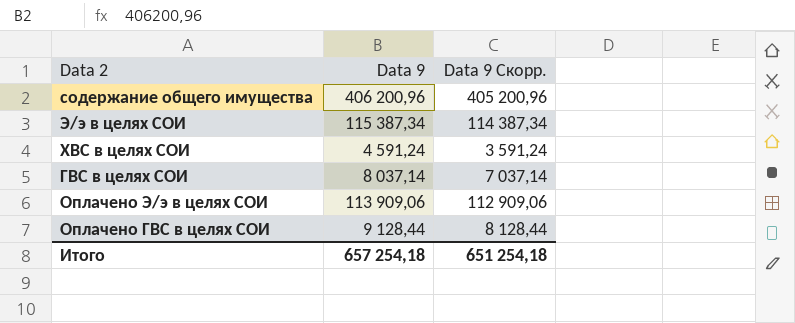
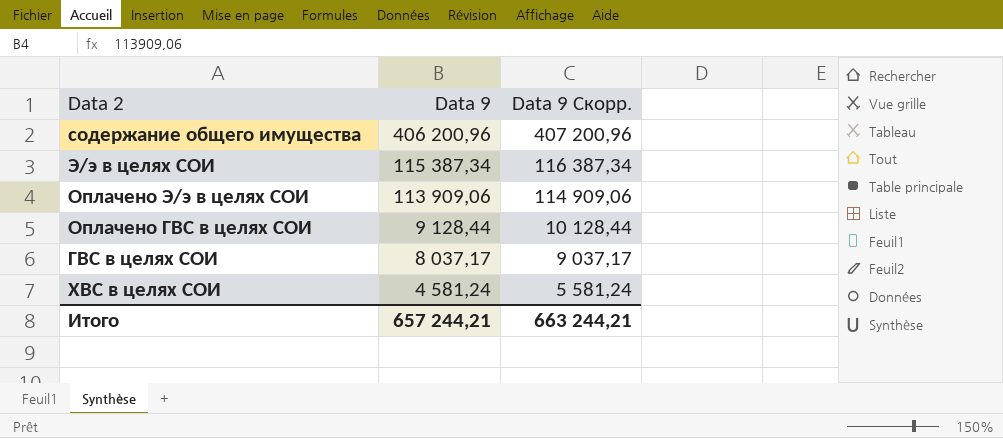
row order: none -> Data 9 descending
column Data 9 Скорр. | formula: [Data 9] - 1000 -> [Data 9] + 1000
ГВС в целях СОИ | Data 9: 8 037,14 -> 8 037,17
ХВС в целях СОИ | Data 9: 4 591,24 -> 4 581,24
Итого | Data 9: 657 254,18 -> 657 244,21
Итого | Data 9 Скорр.: 651 254,18 -> 663 244,21

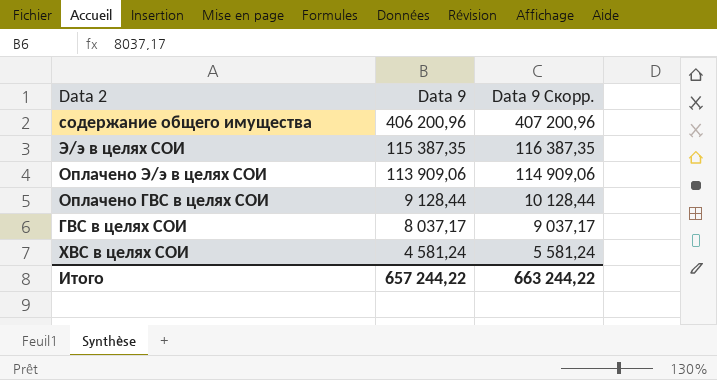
Э/э в целях СОИ | Data 9: 115 387,34 -> 115 387,35
Э/э в целях СОИ | Data 9 Скорр.: 116 387,34 -> 116 387,35
Итого | Data 9: 657 244,21 -> 657 244,22
Итого | Data 9 Скорр.: 663 244,21 -> 663 244,22

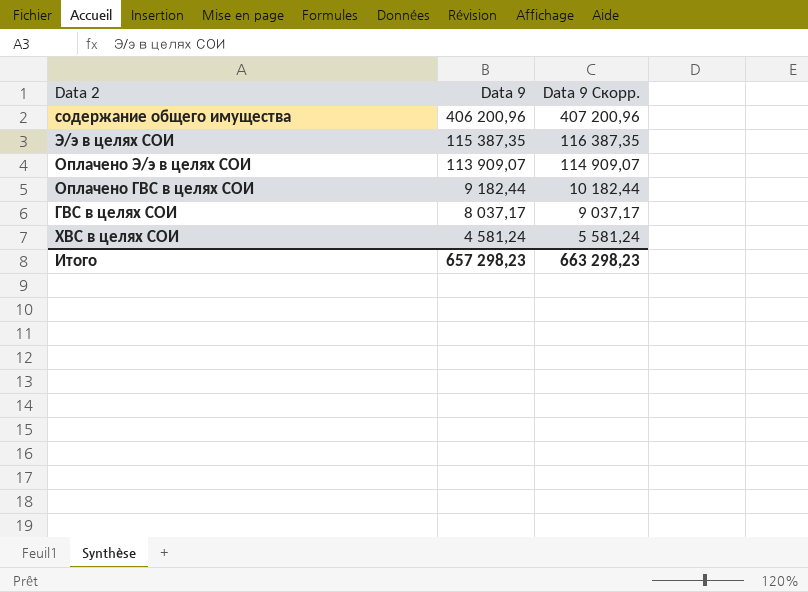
Оплачено Э/э в целях СОИ | Data 9: 113 909,06 -> 113 909,07
Оплачено Э/э в целях СОИ | Data 9 Скорр.: 114 909,06 -> 114 909,07
Оплачено ГВС в целях СОИ | Data 9: 9 128,44 -> 9 182,44
Оплачено ГВС в целях СОИ | Data 9 Скорр.: 10 128,44 -> 10 182,44
Итого | Data 9: 657 244,22 -> 657 298,23
Итого | Data 9 Скорр.: 663 244,22 -> 663 298,23

